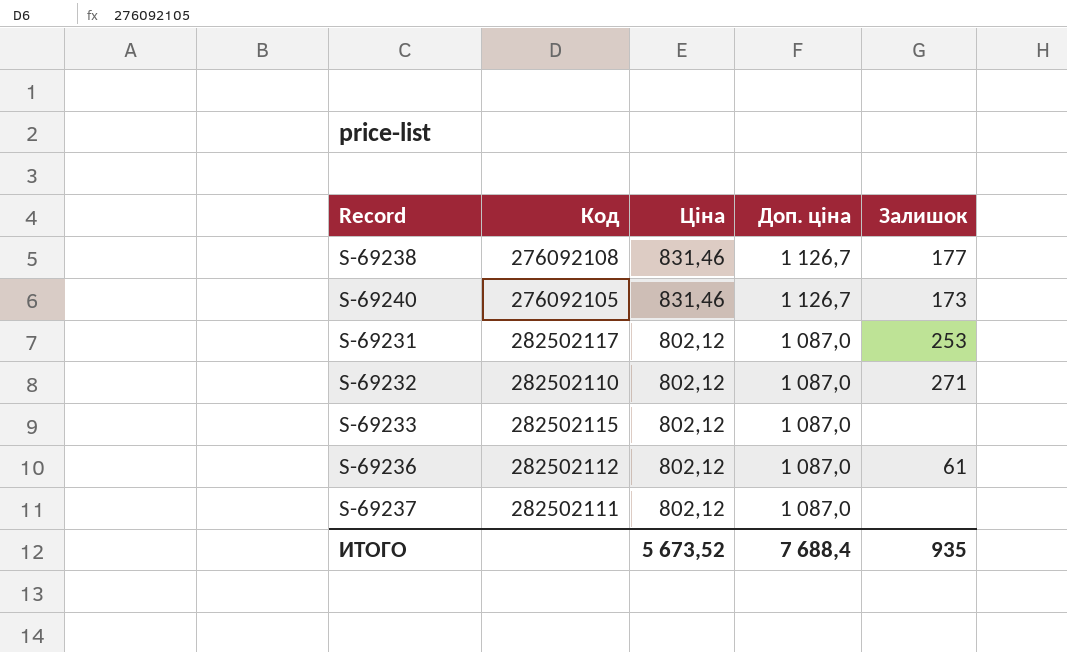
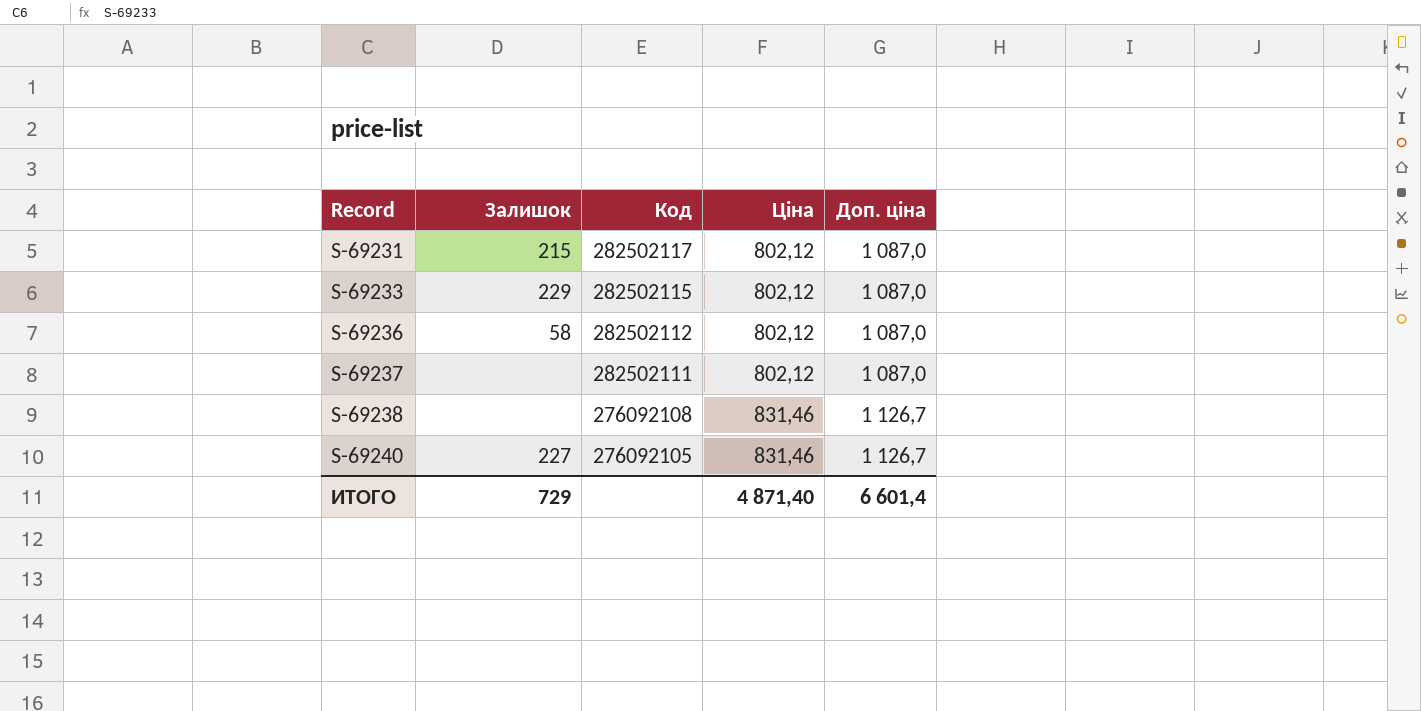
row order: Ціна descending -> Record ascending
column Залишок | position: 5 -> 2
row S-69232: 282502110 | 802,12 | 1 087,0 | 271 -> none
S-69231 | Залишок: 253 -> 215
S-69233 | Залишок: none -> 229
S-69236 | Залишок: 61 -> 58
S-69238 | Залишок: 177 -> none
S-69240 | Залишок: 173 -> 227
ИТОГО | Залишок: 935 -> 729
ИТОГО | Ціна: 5 673,52 -> 4 871,40
ИТОГО | Доп. ціна: 7 688,4 -> 6 601,4

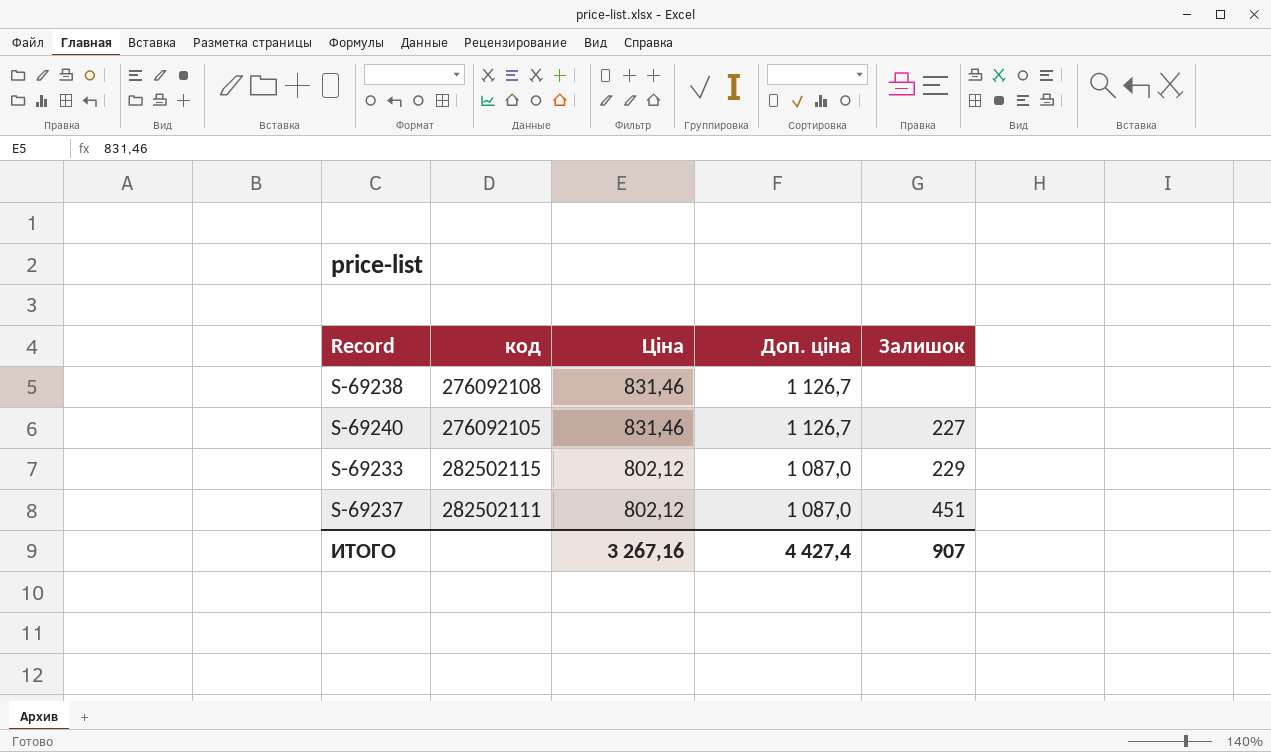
row order: Record ascending -> Ціна descending
column name: Код -> код
column Залишок | position: 2 -> 5
row S-69231: 215 | 282502117 | 802,12 | 1 087,0 -> none
row S-69236: 58 | 282502112 | 802,12 | 1 087,0 -> none
S-69237 | Залишок: none -> 451
ИТОГО | Ціна: 4 871,40 -> 3 267,16
ИТОГО | Доп. ціна: 6 601,4 -> 4 427,4
ИТОГО | Залишок: 729 -> 907

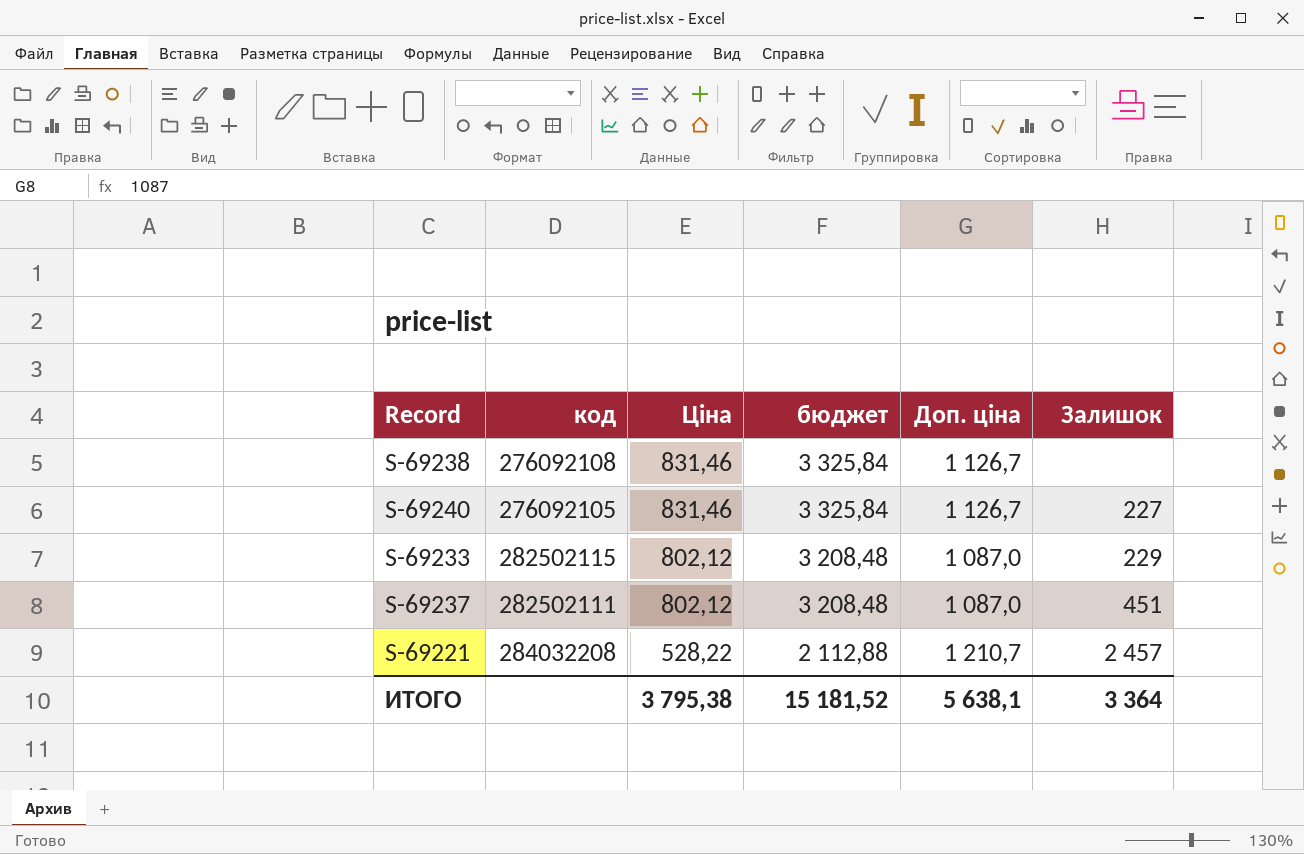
column бюджет | formula: none -> [Ціна] * 4
row S-69221: none -> 284032208 | 528,22 | 2 112,88 | 1 210,7 | 2 457
ИТОГО | Ціна: 3 267,16 -> 3 795,38
ИТОГО | Доп. ціна: 4 427,4 -> 5 638,1
ИТОГО | Залишок: 907 -> 3 364

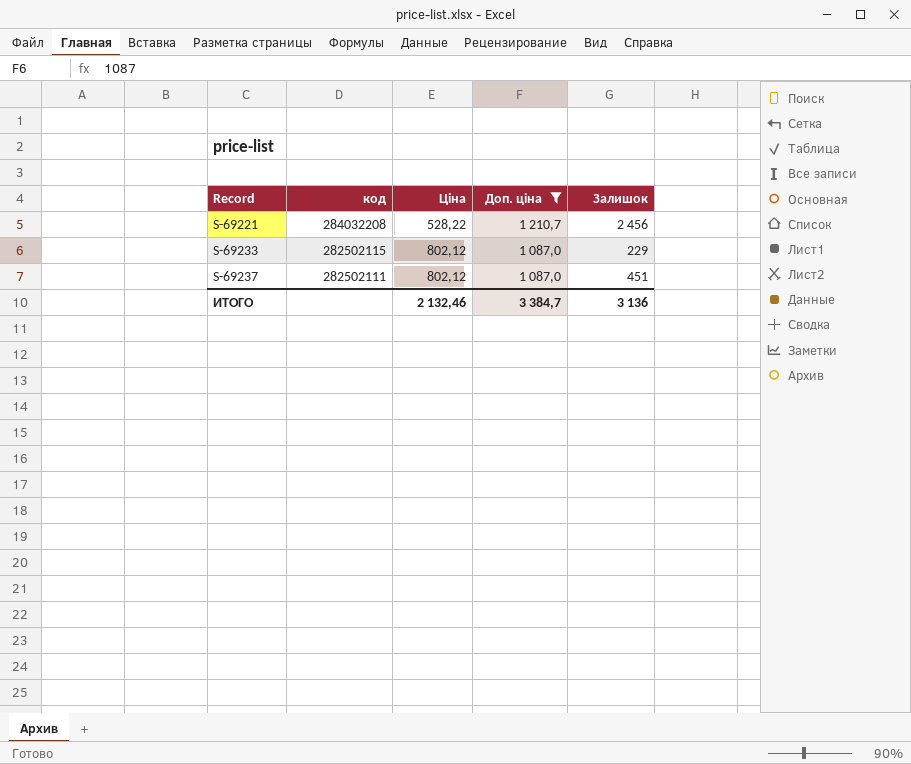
filter: none -> Доп. ціна != 1 126,7
row order: Ціна descending -> Record ascending
column бюджет | formula: [Ціна] * 4 -> none
S-69221 | Залишок: 2 457 -> 2 456
ИТОГО | Ціна: 3 795,38 -> 2 132,46
ИТОГО | Доп. ціна: 5 638,1 -> 3 384,7
ИТОГО | Залишок: 3 364 -> 3 136

